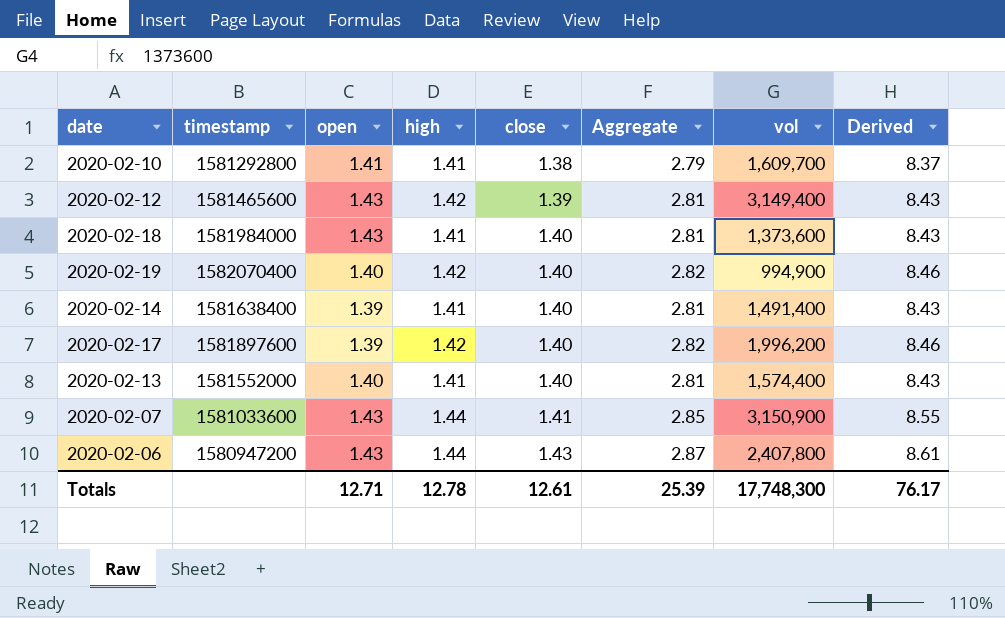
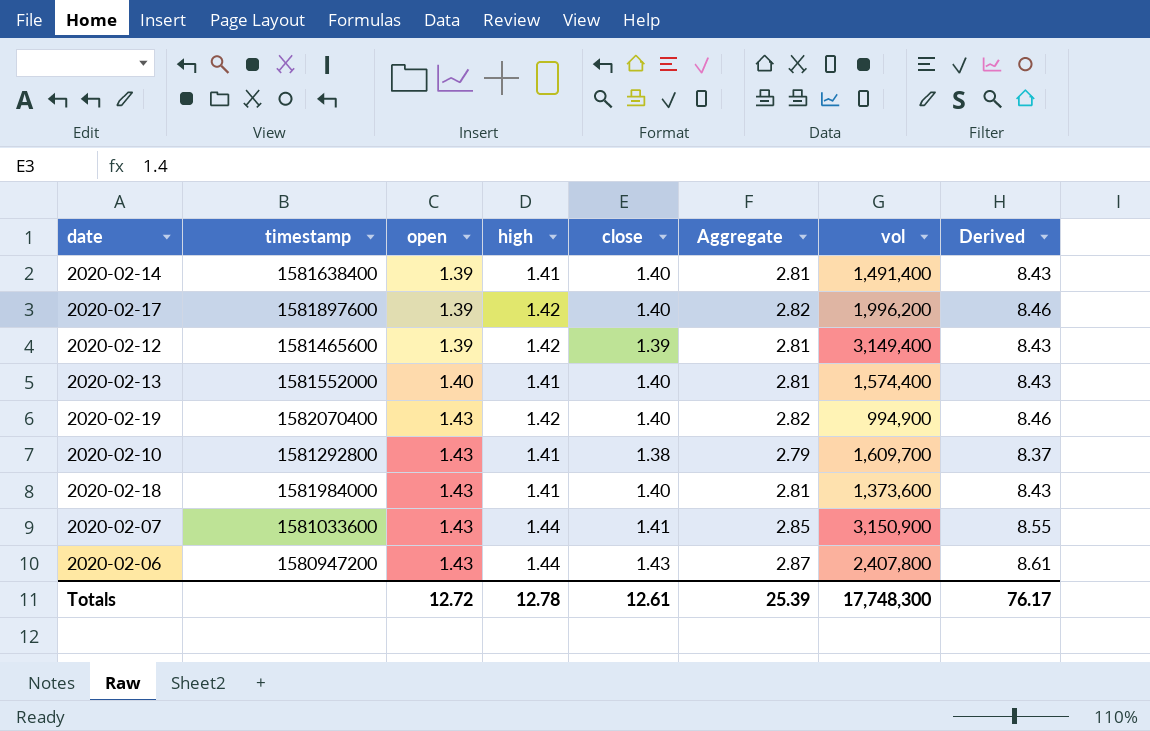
row order: close ascending -> open ascending
2020-02-12 | open: 1.43 -> 1.39
2020-02-19 | open: 1.40 -> 1.43
2020-02-10 | open: 1.41 -> 1.43
Totals | open: 12.71 -> 12.72

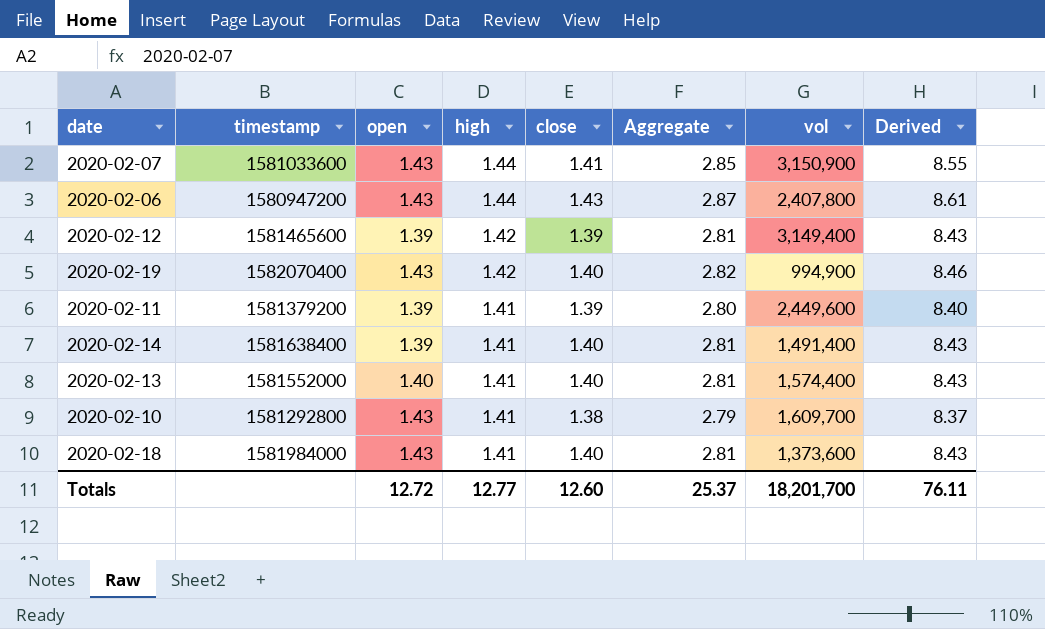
row order: open ascending -> high descending
row 2020-02-17: 1581897600 | 1.39 | 1.42 | 1.40 | 2.82 | 1,996,200 | 8.46 -> none
row 2020-02-11: none -> 1581379200 | 1.39 | 1.41 | 1.39 | 2.80 | 2,449,600 | 8.40
Totals | high: 12.78 -> 12.77
Totals | close: 12.61 -> 12.60
Totals | Aggregate: 25.39 -> 25.37
Totals | vol: 17,748,300 -> 18,201,700
Totals | Derived: 76.17 -> 76.11

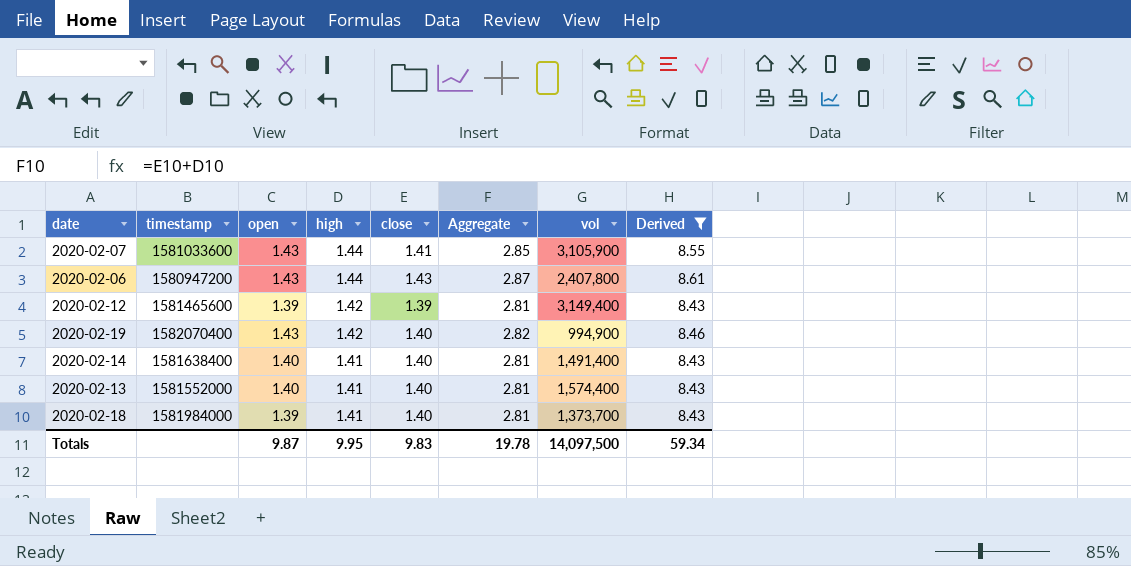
filter: none -> Derived >= 8.43
2020-02-07 | vol: 3,150,900 -> 3,105,900
2020-02-14 | open: 1.39 -> 1.40
2020-02-18 | open: 1.43 -> 1.39
2020-02-18 | vol: 1,373,600 -> 1,373,700
Totals | open: 12.72 -> 9.87
Totals | high: 12.77 -> 9.95
Totals | close: 12.60 -> 9.83
Totals | Aggregate: 25.37 -> 19.78
Totals | vol: 18,201,700 -> 14,097,500
Totals | Derived: 76.11 -> 59.34

